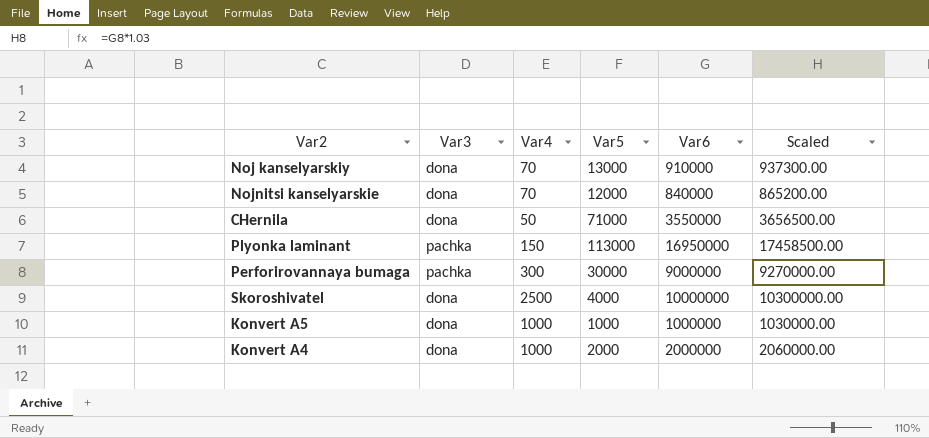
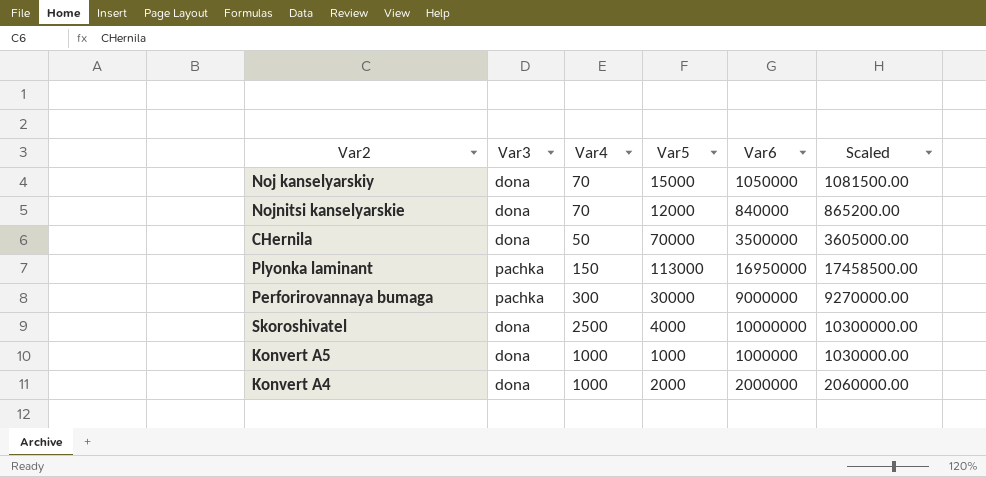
Noj kanselyarskiy | Var5: 13000 -> 15000
Noj kanselyarskiy | Var6: 910000 -> 1050000
Noj kanselyarskiy | Scaled: 937300.00 -> 1081500.00
CHernila | Var5: 71000 -> 70000
CHernila | Var6: 3550000 -> 3500000
CHernila | Scaled: 3656500.00 -> 3605000.00

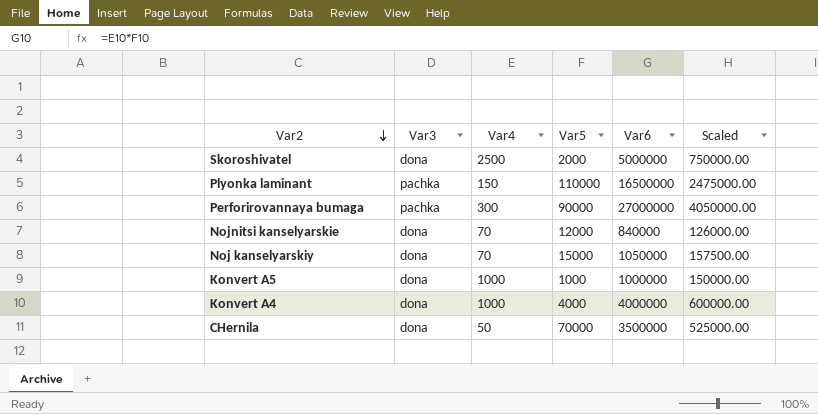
row order: none -> Var2 descending
column Scaled | formula: [Var6] * 1.03 -> [Var6] * 0.15
Skoroshivatel | Var5: 4000 -> 2000
Skoroshivatel | Var6: 10000000 -> 5000000
Plyonka laminant | Var5: 113000 -> 110000
Plyonka laminant | Var6: 16950000 -> 16500000
Perforirovannaya bumaga | Var5: 30000 -> 90000
Perforirovannaya bumaga | Var6: 9000000 -> 27000000
Konvert A4 | Var5: 2000 -> 4000
Konvert A4 | Var6: 2000000 -> 4000000

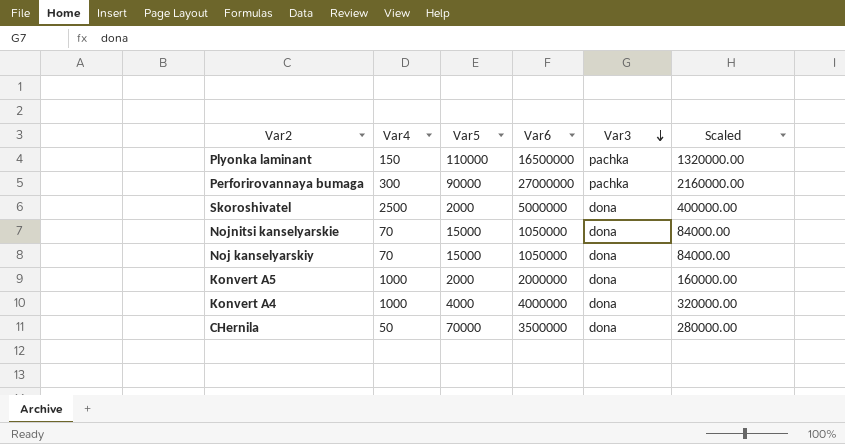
row order: Var2 descending -> Var3 descending
column Var3 | position: 2 -> 5
column Scaled | formula: [Var6] * 0.15 -> [Var6] * 0.08
Nojnitsi kanselyarskie | Var5: 12000 -> 15000
Nojnitsi kanselyarskie | Var6: 840000 -> 1050000
Konvert A5 | Var5: 1000 -> 2000
Konvert A5 | Var6: 1000000 -> 2000000

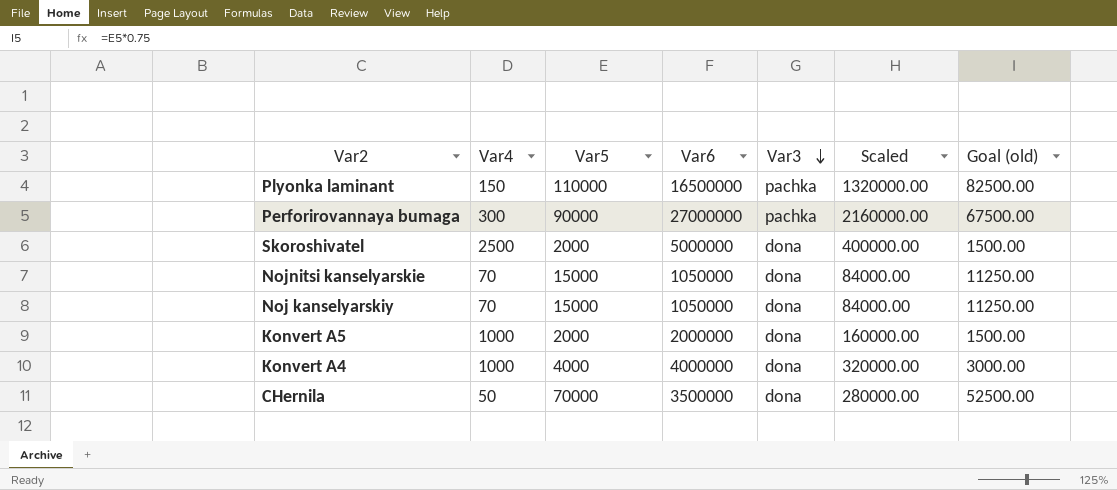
column Goal (old) | formula: none -> [Var5] * 0.75

